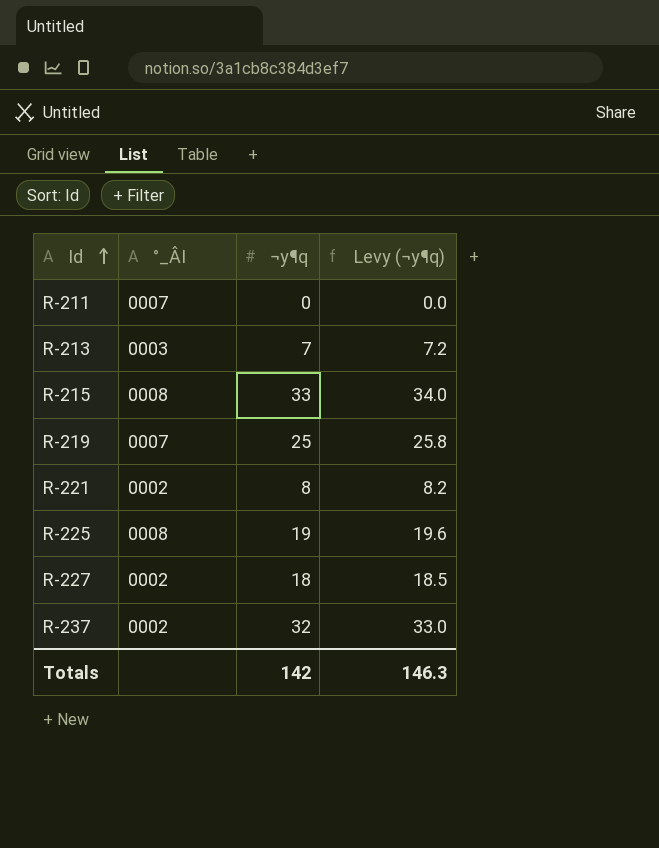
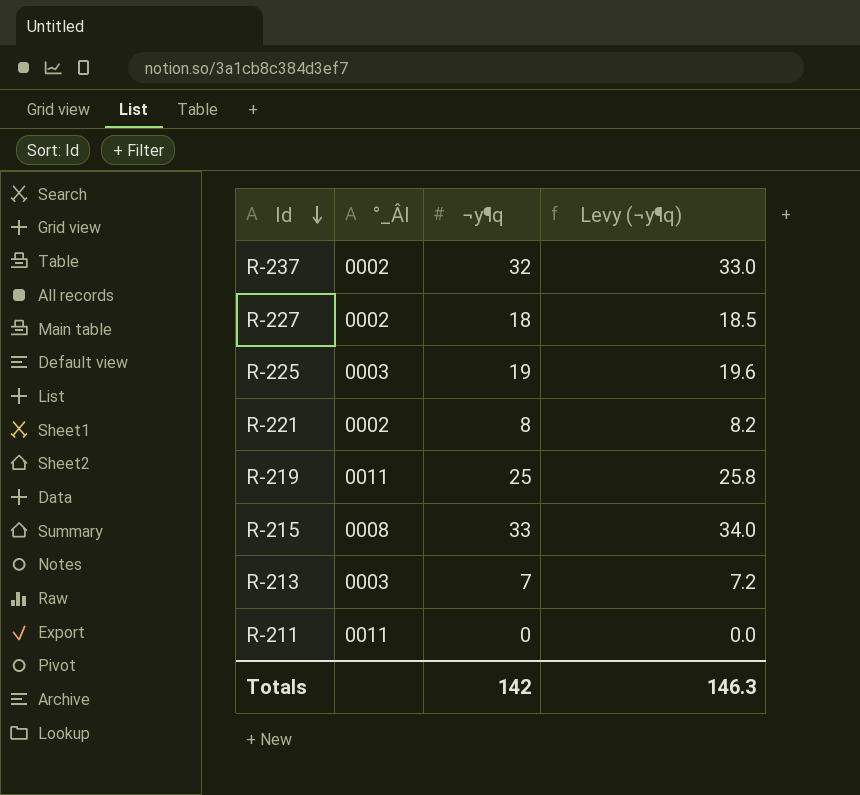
row order: Id ascending -> Id descending
R-225 | °_ÂI: 0008 -> 0003
R-219 | °_ÂI: 0007 -> 0011
R-211 | °_ÂI: 0007 -> 0011

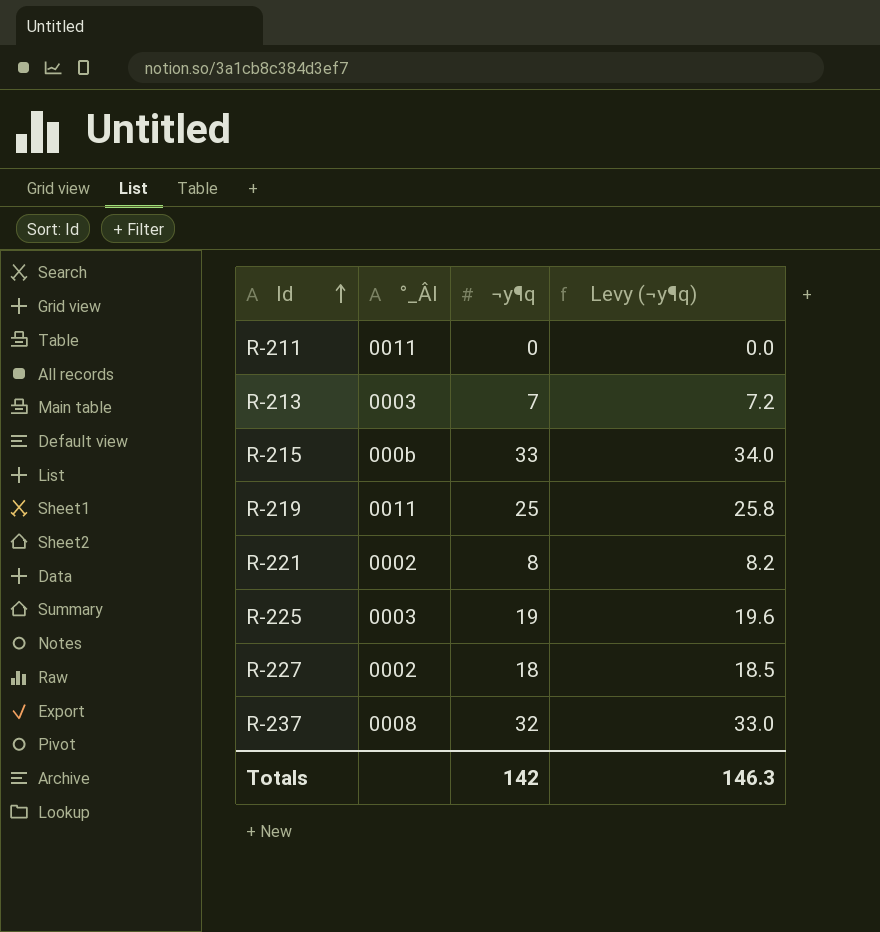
row order: Id descending -> Id ascending
R-215 | °_ÂI: 0008 -> 000b
R-237 | °_ÂI: 0002 -> 0008

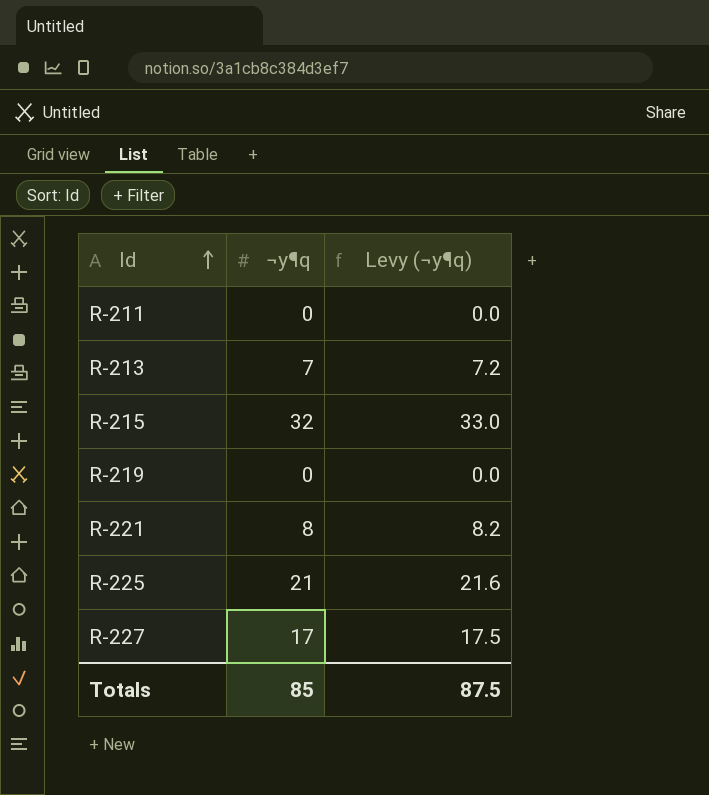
column °_ÂI | position: 2 -> none
row R-237: 0008 | 32 | 33.0 -> none
R-215 | ¬y¶q: 33 -> 32
R-215 | Levy (¬y¶q): 34.0 -> 33.0
R-219 | ¬y¶q: 25 -> 0
R-219 | Levy (¬y¶q): 25.8 -> 0.0
R-225 | ¬y¶q: 19 -> 21
R-225 | Levy (¬y¶q): 19.6 -> 21.6
R-227 | ¬y¶q: 18 -> 17
R-227 | Levy (¬y¶q): 18.5 -> 17.5
Totals | ¬y¶q: 142 -> 85
Totals | Levy (¬y¶q): 146.3 -> 87.5

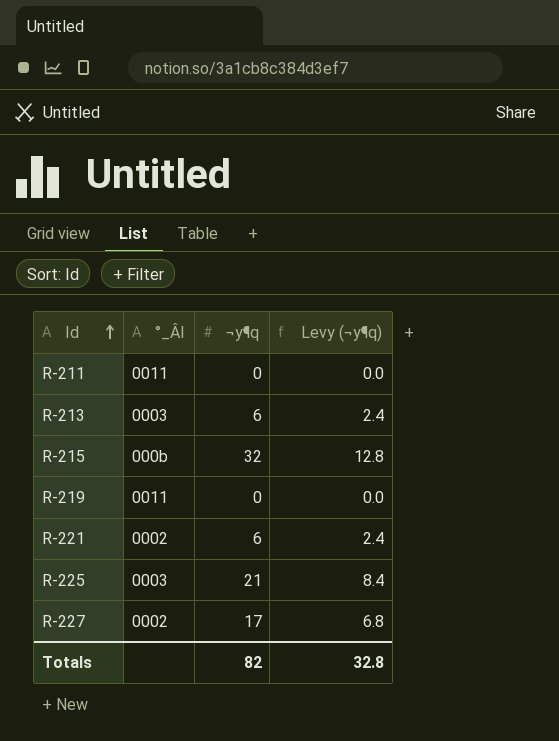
column °_ÂI | position: none -> 2
column Levy (¬y¶q) | formula: [¬y¶q] * 1.03 -> [¬y¶q] * 0.4
R-213 | ¬y¶q: 7 -> 6
R-221 | ¬y¶q: 8 -> 6
Totals | ¬y¶q: 85 -> 82
Totals | Levy (¬y¶q): 87.5 -> 32.8

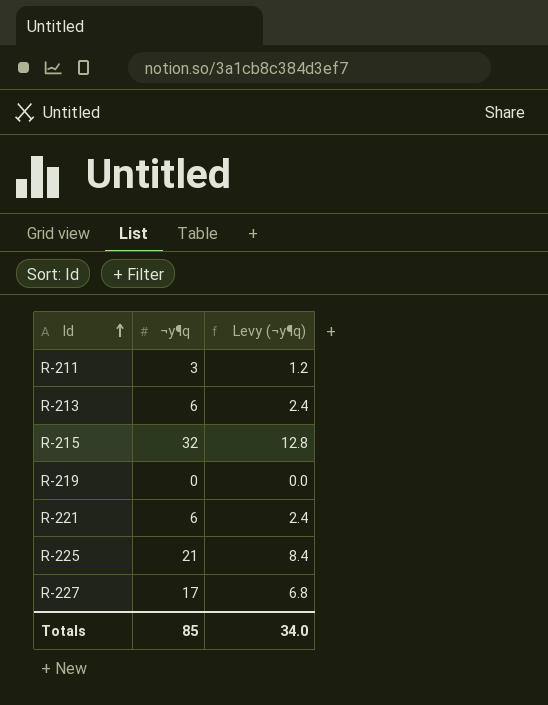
column °_ÂI | position: 2 -> none
R-211 | ¬y¶q: 0 -> 3
R-211 | Levy (¬y¶q): 0.0 -> 1.2
Totals | ¬y¶q: 82 -> 85
Totals | Levy (¬y¶q): 32.8 -> 34.0

